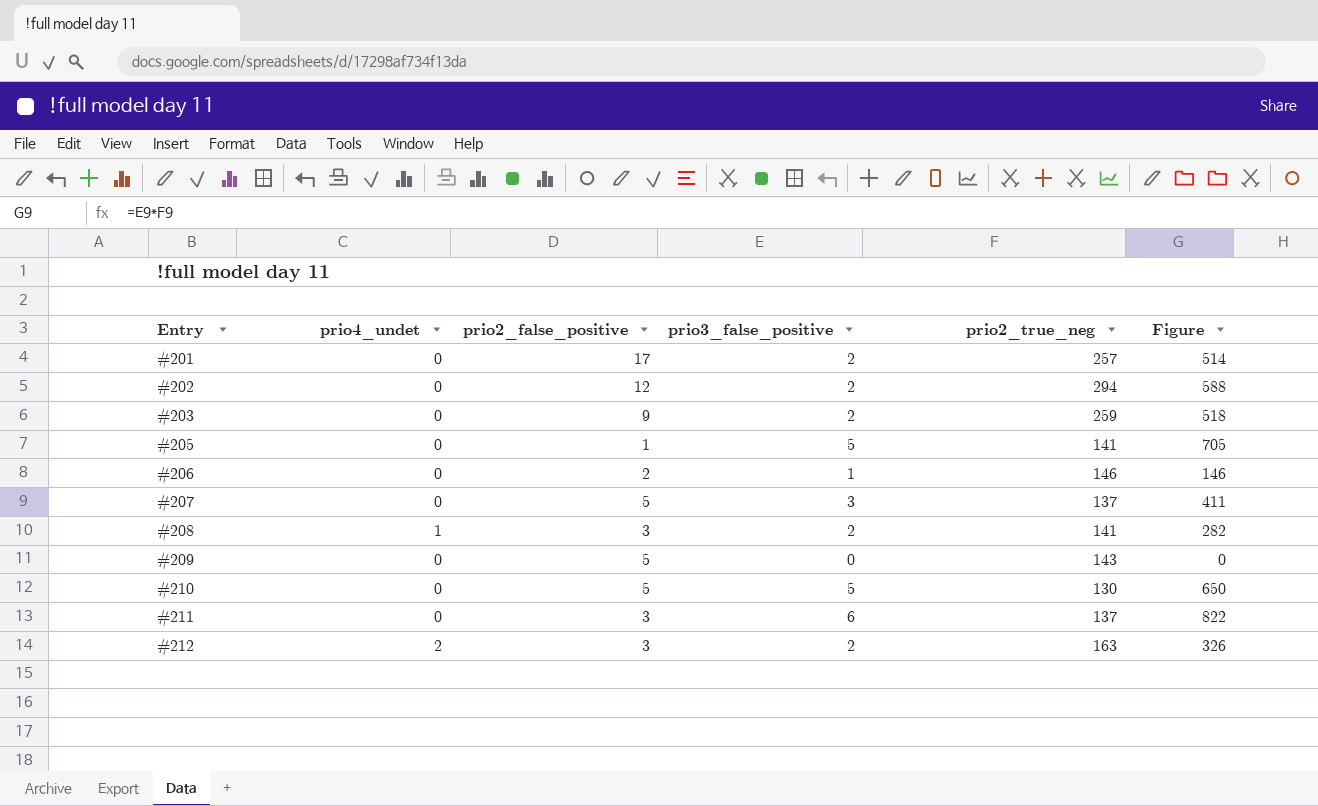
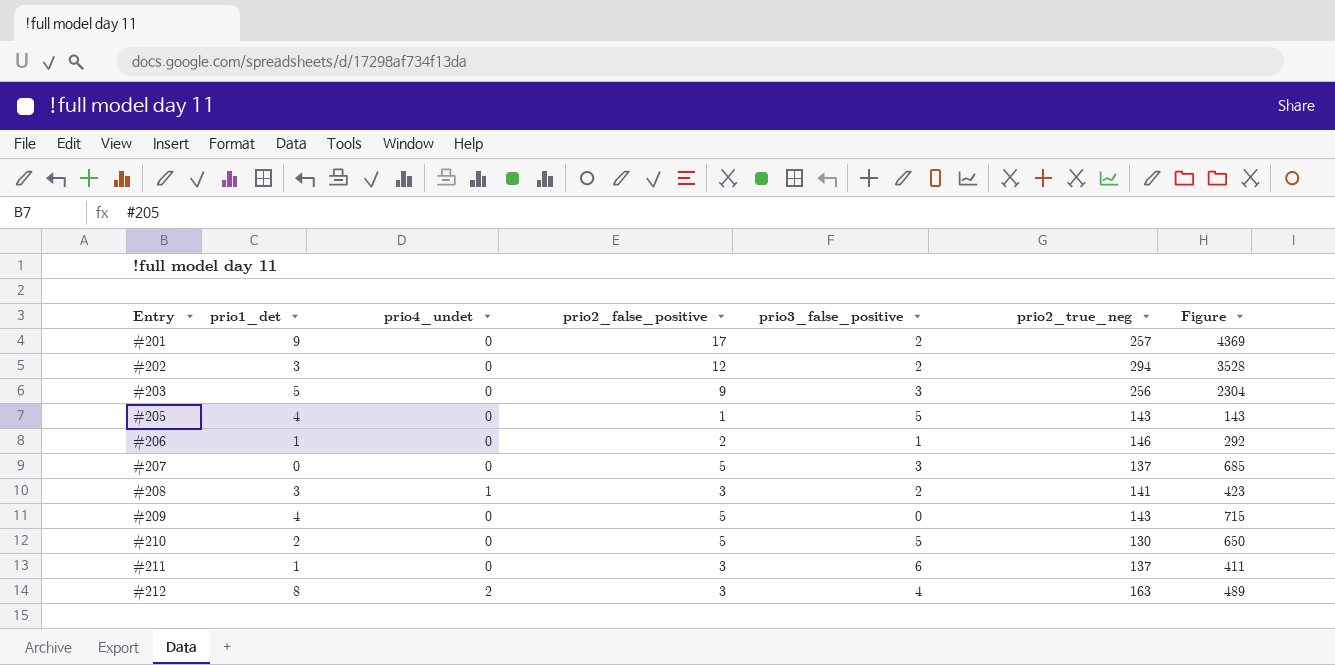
column prio1_det | position: none -> 2
column Figure | formula: [prio3_false_positive] * [prio2_true_neg] -> [prio2_false_positive] * [prio2_true_neg]
#203 | prio3_false_positive: 2 -> 3
#203 | prio2_true_neg: 259 -> 256
#205 | prio2_true_neg: 141 -> 143
#212 | prio3_false_positive: 2 -> 4

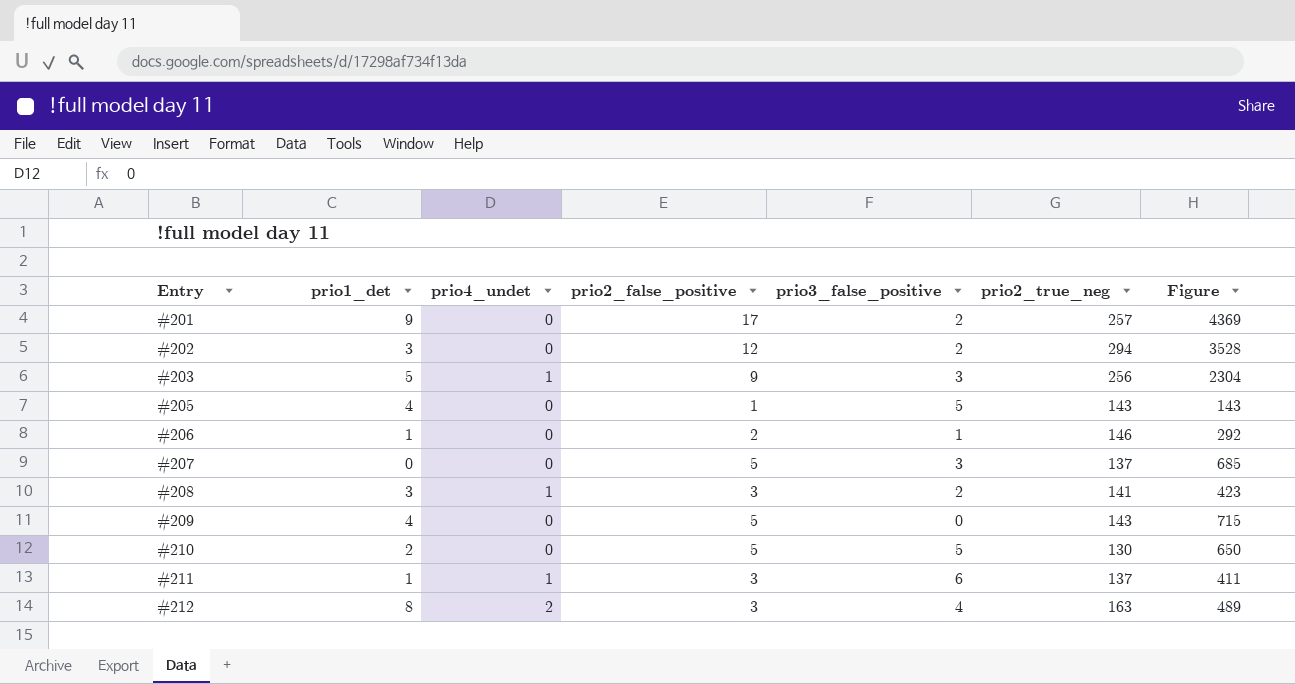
#203 | prio4_undet: 0 -> 1
#211 | prio4_undet: 0 -> 1

